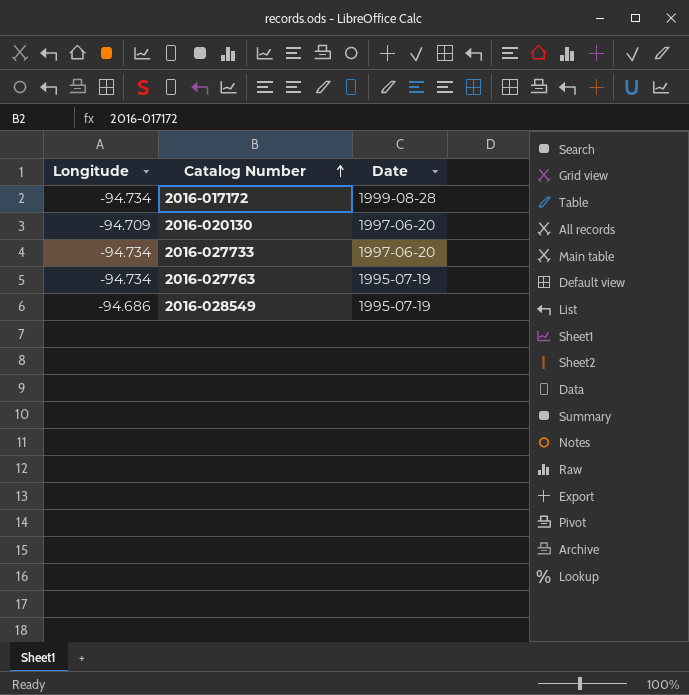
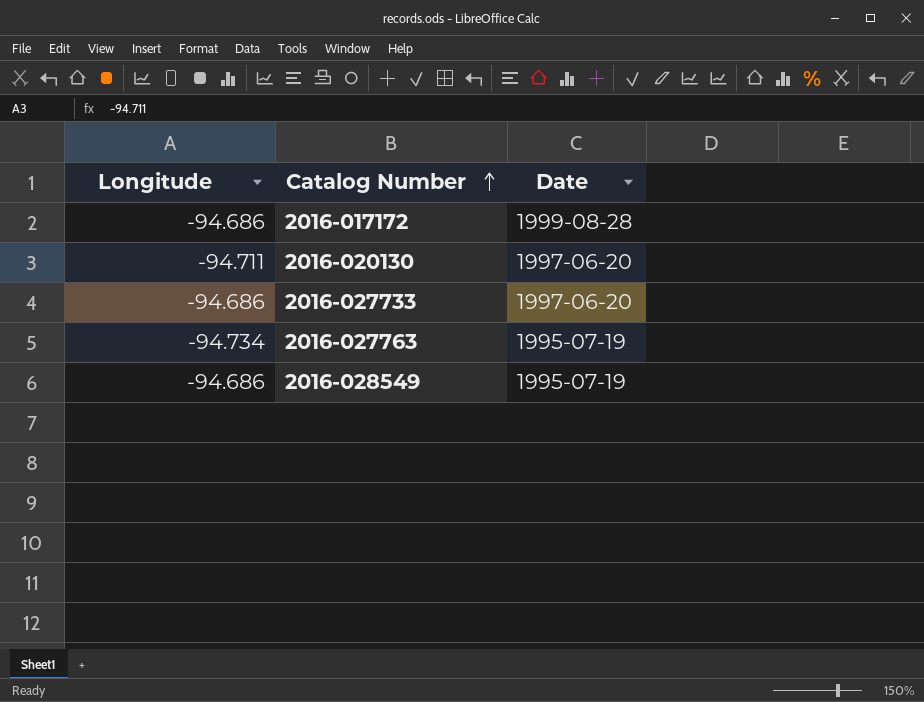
2016-017172 | Longitude: -94.734 -> -94.686
2016-020130 | Longitude: -94.709 -> -94.711
2016-027733 | Longitude: -94.734 -> -94.686

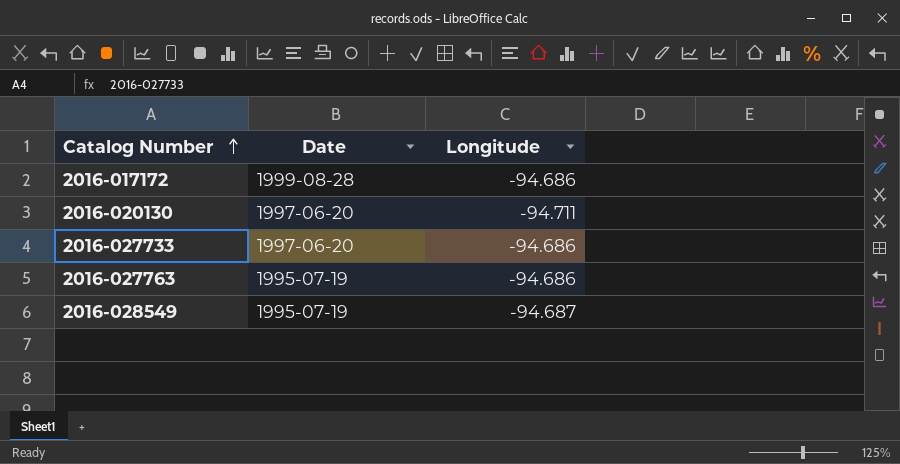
column Longitude | position: 1 -> 3
2016-027763 | Longitude: -94.734 -> -94.686
2016-028549 | Longitude: -94.686 -> -94.687

